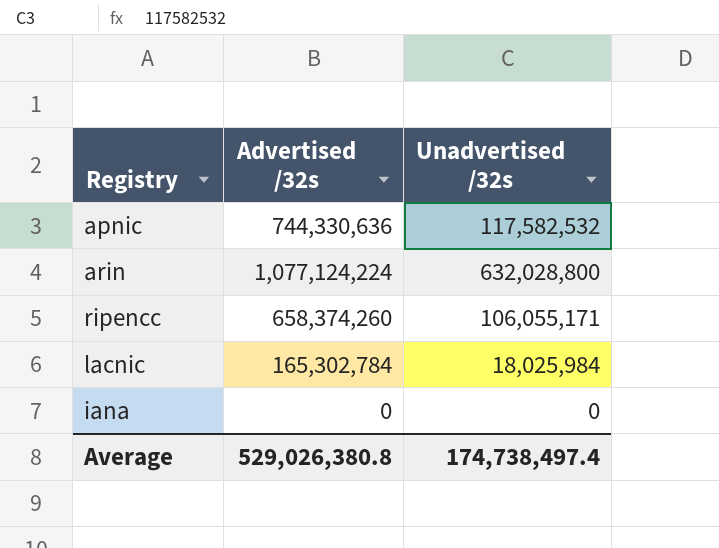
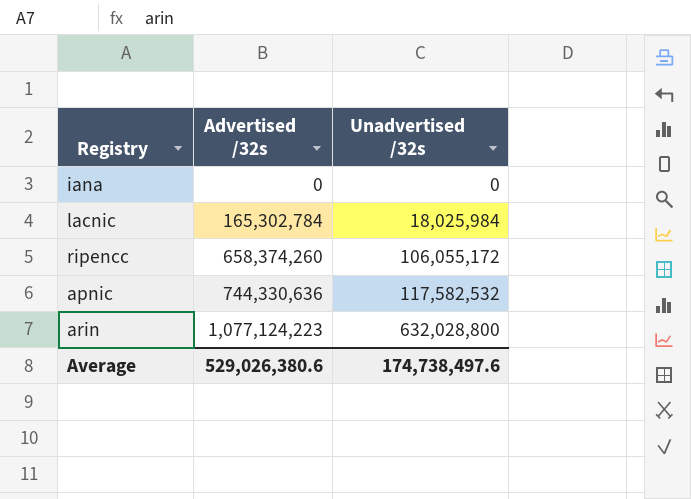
row order: none -> Advertised /32s ascending
ripencc | Unadvertised /32s: 106,055,171 -> 106,055,172
arin | Advertised /32s: 1,077,124,224 -> 1,077,124,223
Average | Advertised /32s: 529,026,380.8 -> 529,026,380.6
Average | Unadvertised /32s: 174,738,497.4 -> 174,738,497.6

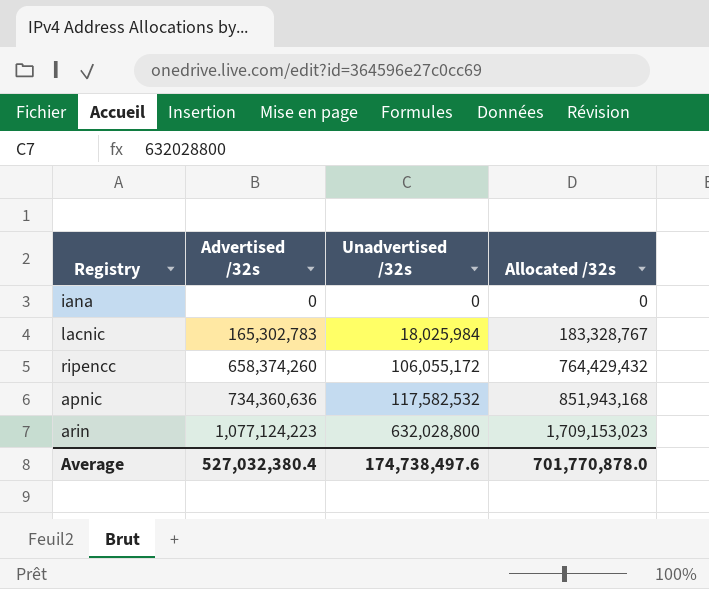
column Allocated /32s | formula: none -> [Advertised /32s] + [Unadvertised /32s]
lacnic | Advertised /32s: 165,302,784 -> 165,302,783
apnic | Advertised /32s: 744,330,636 -> 734,360,636
Average | Advertised /32s: 529,026,380.6 -> 527,032,380.4

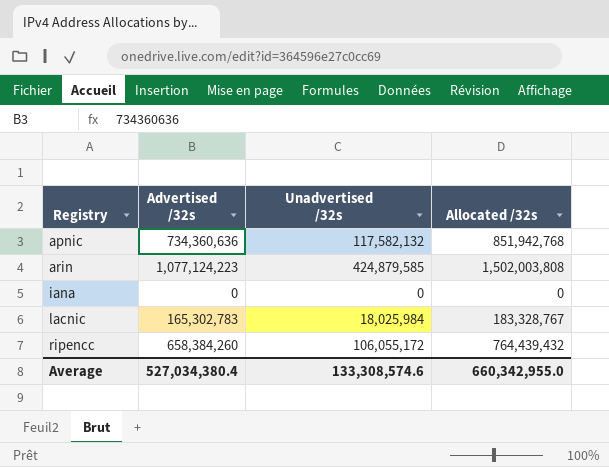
row order: Advertised /32s ascending -> Registry ascending
apnic | Unadvertised /32s: 117,582,532 -> 117,582,132
apnic | Allocated /32s: 851,943,168 -> 851,942,768
arin | Unadvertised /32s: 632,028,800 -> 424,879,585
arin | Allocated /32s: 1,709,153,023 -> 1,502,003,808
ripencc | Advertised /32s: 658,374,260 -> 658,384,260
ripencc | Allocated /32s: 764,429,432 -> 764,439,432
Average | Advertised /32s: 527,032,380.4 -> 527,034,380.4
Average | Unadvertised /32s: 174,738,497.6 -> 133,308,574.6
Average | Allocated /32s: 701,770,878.0 -> 660,342,955.0

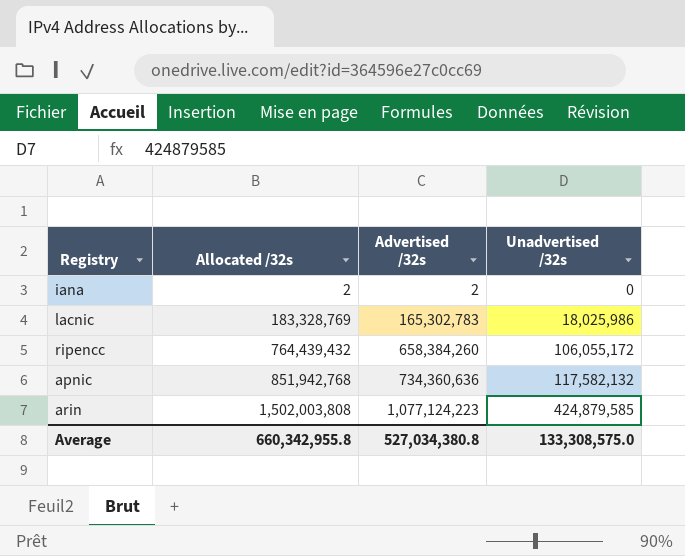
row order: Registry ascending -> Allocated /32s ascending
column Allocated /32s | position: 4 -> 2
iana | Allocated /32s: 0 -> 2
iana | Advertised /32s: 0 -> 2
lacnic | Allocated /32s: 183,328,767 -> 183,328,769
lacnic | Unadvertised /32s: 18,025,984 -> 18,025,986
Average | Allocated /32s: 660,342,955.0 -> 660,342,955.8
Average | Advertised /32s: 527,034,380.4 -> 527,034,380.8
Average | Unadvertised /32s: 133,308,574.6 -> 133,308,575.0

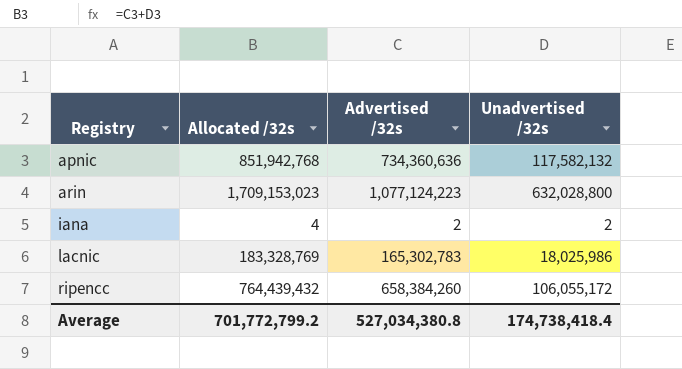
row order: Allocated /32s ascending -> Registry ascending
arin | Allocated /32s: 1,502,003,808 -> 1,709,153,023
arin | Unadvertised /32s: 424,879,585 -> 632,028,800
iana | Allocated /32s: 2 -> 4
iana | Unadvertised /32s: 0 -> 2
Average | Allocated /32s: 660,342,955.8 -> 701,772,799.2
Average | Unadvertised /32s: 133,308,575.0 -> 174,738,418.4

